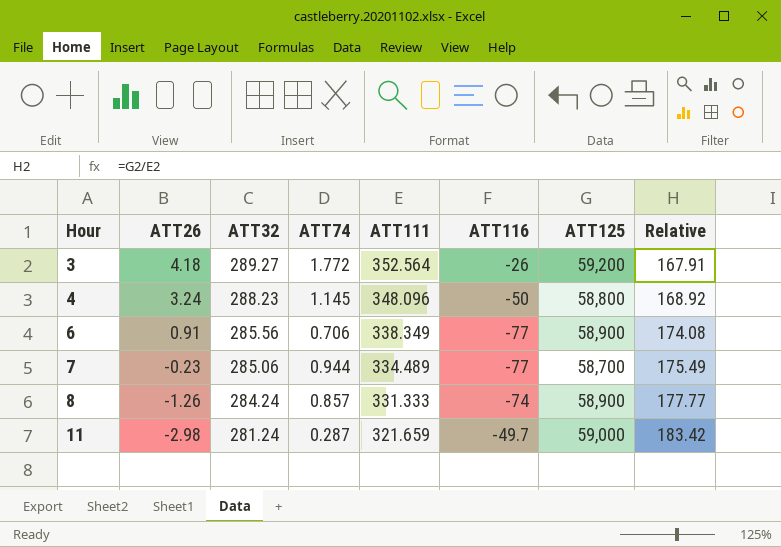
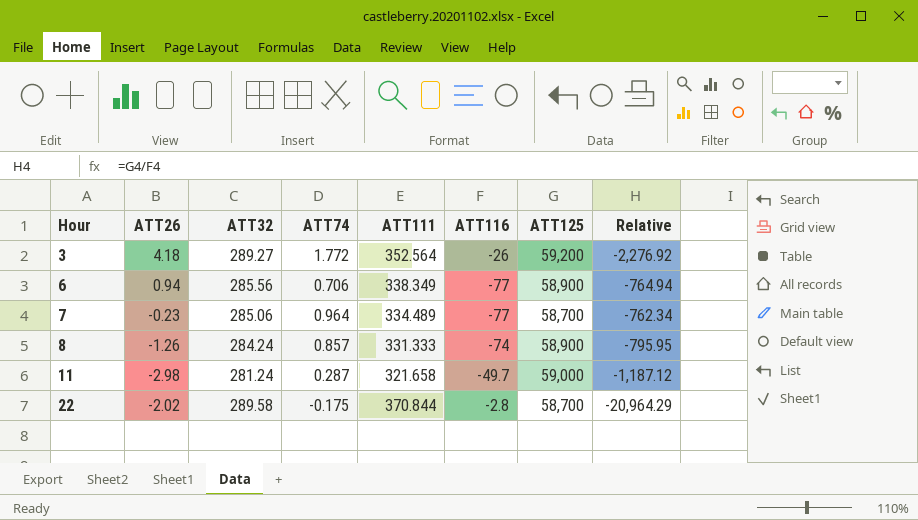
column Relative | formula: [ATT125] / [ATT111] -> [ATT125] / [ATT116]
row 4: 3.24 | 288.23 | 1.145 | 348.096 | -50 | 58,800 | 168.92 -> none
6 | ATT26: 0.91 -> 0.94
7 | ATT74: 0.944 -> 0.964
11 | ATT111: 321.659 -> 321.658
row 22: none -> -2.02 | 289.58 | -0.175 | 370.844 | -2.8 | 58,700 | -20,964.29

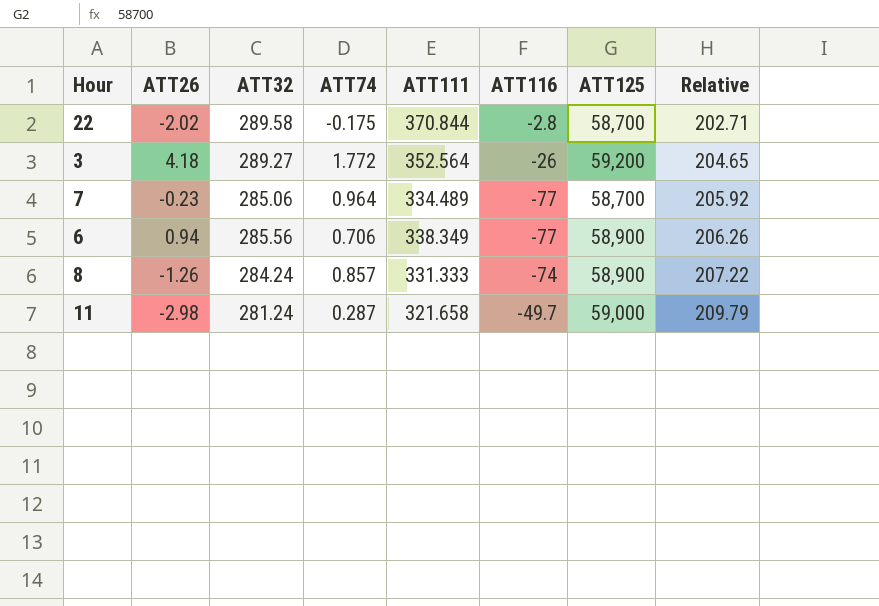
row order: Hour ascending -> Relative ascending
column Relative | formula: [ATT125] / [ATT116] -> [ATT125] / [ATT32]

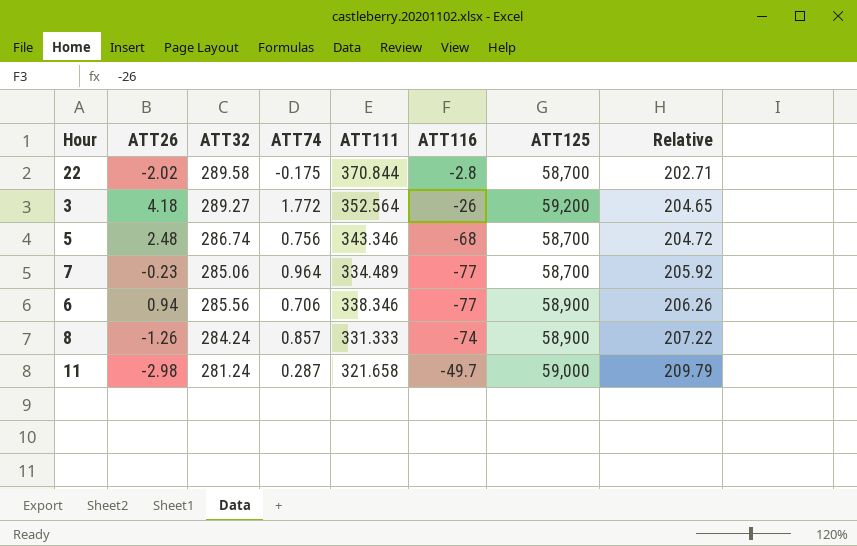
row 5: none -> 2.48 | 286.74 | 0.756 | 343.346 | -68 | 58,700 | 204.72
6 | ATT111: 338.349 -> 338.346

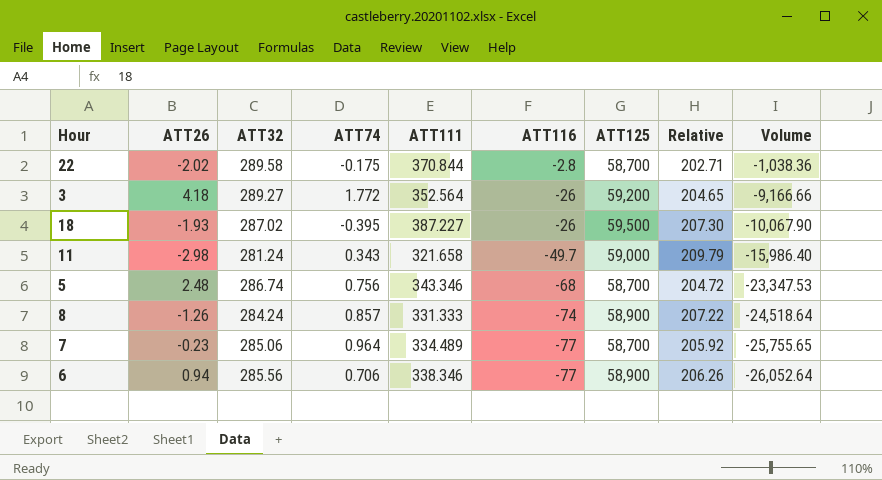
row order: Relative ascending -> ATT116 descending
column Volume | formula: none -> [ATT111] * [ATT116]
row 18: none -> -1.93 | 287.02 | -0.395 | 387.227 | -26 | 59,500 | 207.30 | -10,067.90
11 | ATT74: 0.287 -> 0.343

